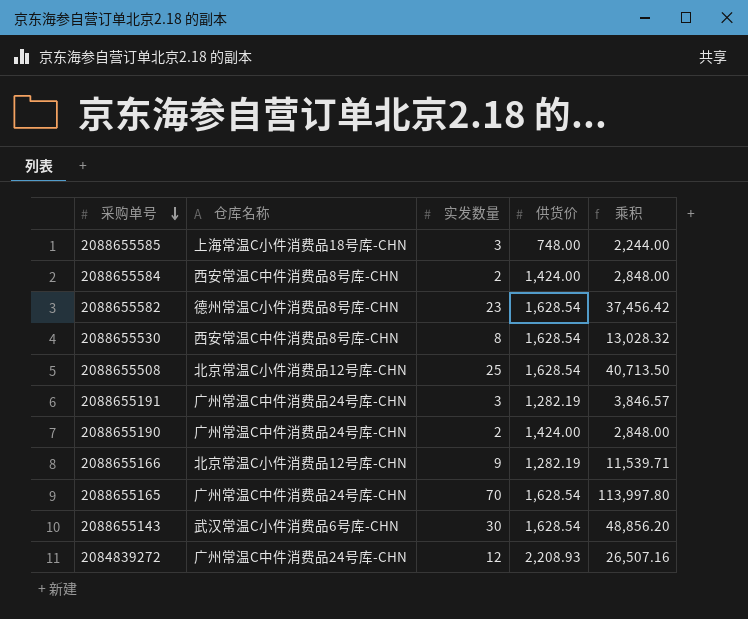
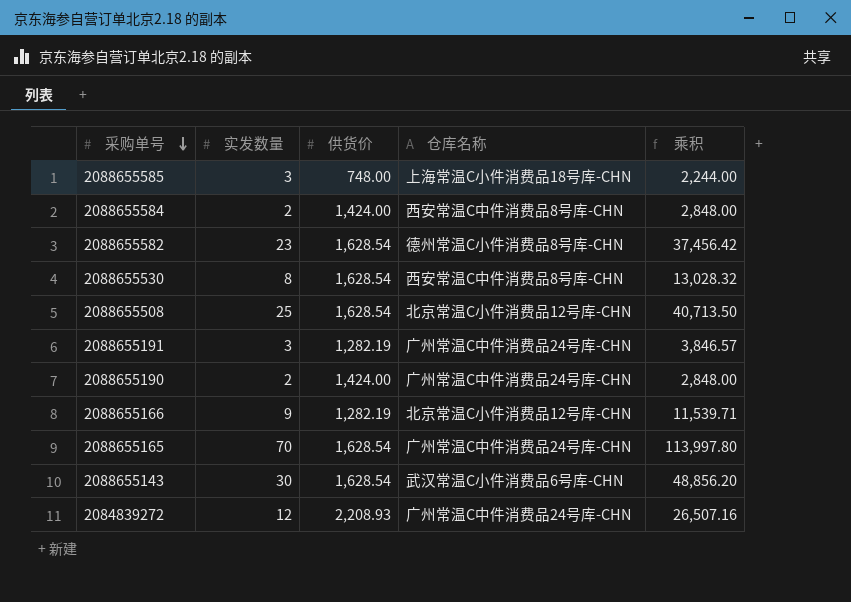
column 仓库名称 | position: 2 -> 4

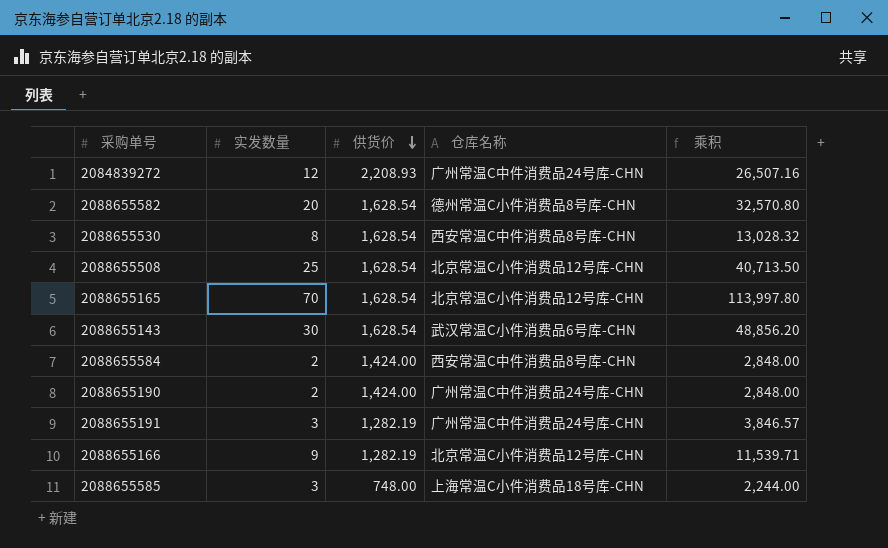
row order: 采购单号 descending -> 供货价 descending
2088655582 | 实发数量: 23 -> 20
2088655582 | 乘积: 37,456.42 -> 32,570.80
2088655165 | 仓库名称: 广州常温C中件消费品24号库-CHN -> 北京常温C小件消费品12号库-CHN

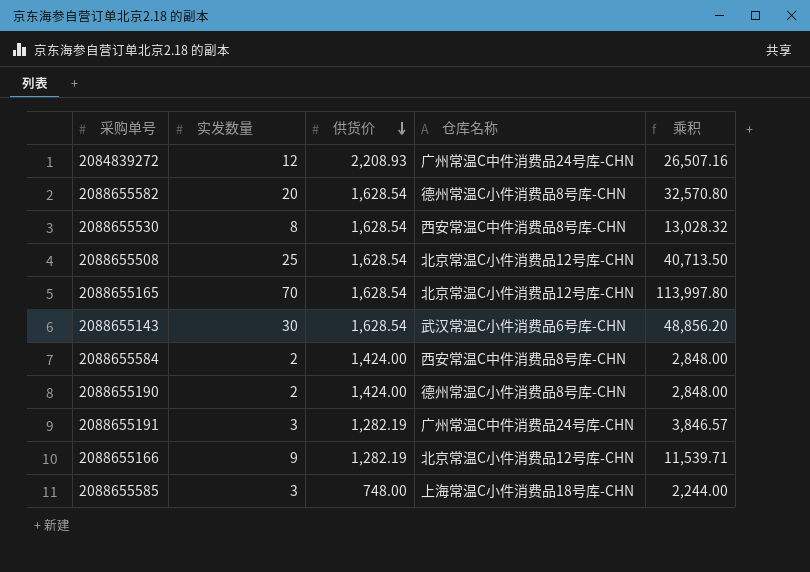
2088655190 | 仓库名称: 广州常温C中件消费品24号库-CHN -> 德州常温C小件消费品8号库-CHN

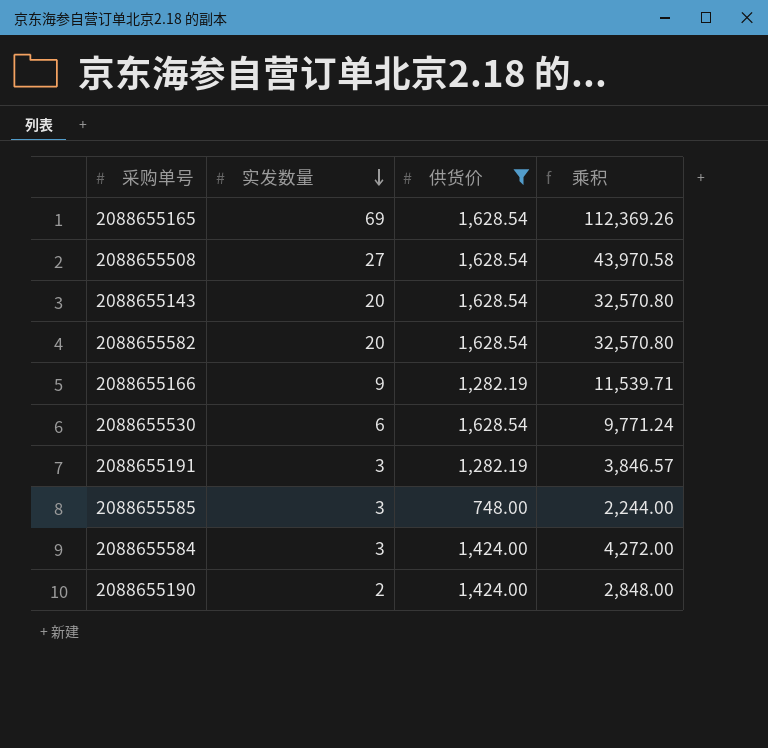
filter: none -> 供货价 != 2,208.93
row order: 供货价 descending -> 实发数量 descending
column 仓库名称 | position: 4 -> none
2088655165 | 实发数量: 70 -> 69
2088655165 | 乘积: 113,997.80 -> 112,369.26
2088655508 | 实发数量: 25 -> 27
2088655508 | 乘积: 40,713.50 -> 43,970.58
2088655143 | 实发数量: 30 -> 20
2088655143 | 乘积: 48,856.20 -> 32,570.80
2088655530 | 实发数量: 8 -> 6
2088655530 | 乘积: 13,028.32 -> 9,771.24
2088655584 | 实发数量: 2 -> 3
2088655584 | 乘积: 2,848.00 -> 4,272.00

